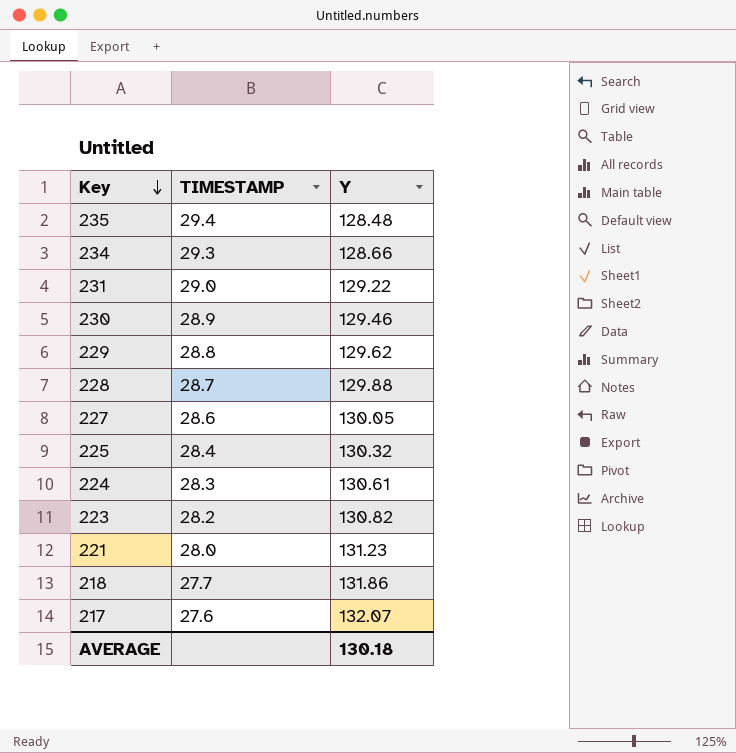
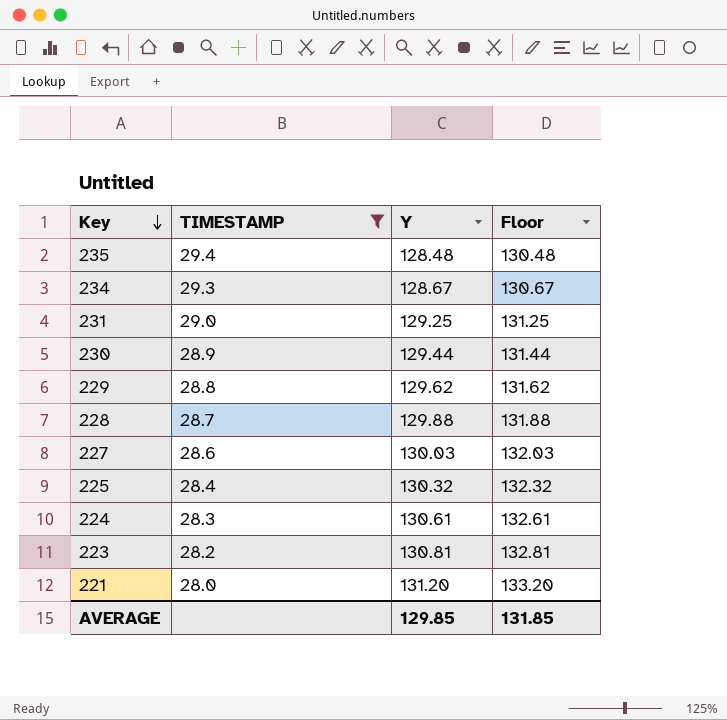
filter: none -> TIMESTAMP >= 28.0
column Floor | formula: none -> [Y] + 2
234 | Y: 128.66 -> 128.67
231 | Y: 129.22 -> 129.25
230 | Y: 129.46 -> 129.44
227 | Y: 130.05 -> 130.03
223 | Y: 130.82 -> 130.81
221 | Y: 131.23 -> 131.20
AVERAGE | Y: 130.18 -> 129.85

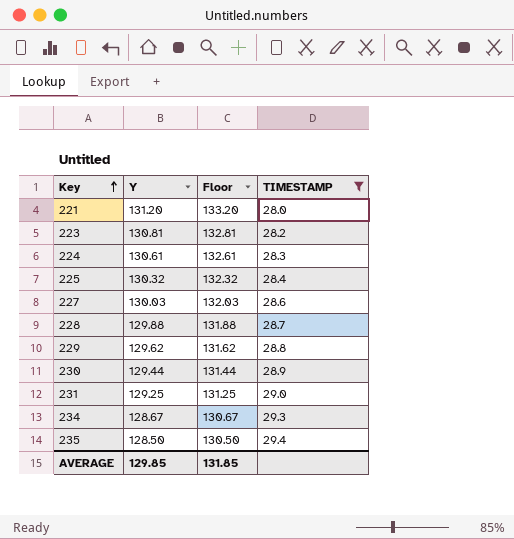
row order: Key descending -> Key ascending
column TIMESTAMP | position: 2 -> 4
235 | Y: 128.48 -> 128.50
235 | Floor: 130.48 -> 130.50

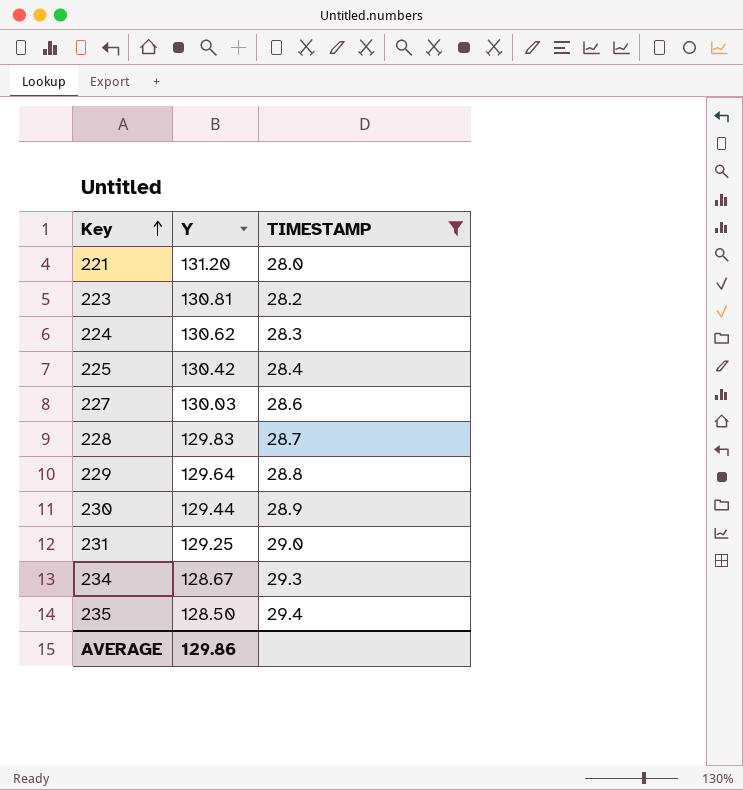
column Floor | formula: [Y] + 2 -> none
224 | Y: 130.61 -> 130.62
225 | Y: 130.32 -> 130.42
228 | Y: 129.88 -> 129.83
229 | Y: 129.62 -> 129.64
AVERAGE | Y: 129.85 -> 129.86

